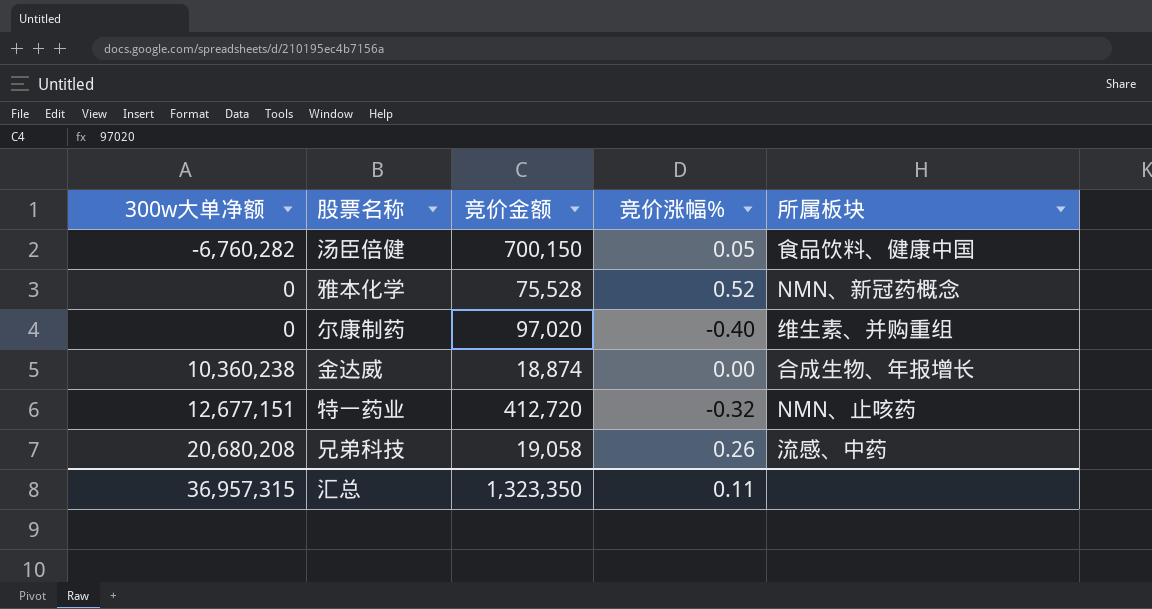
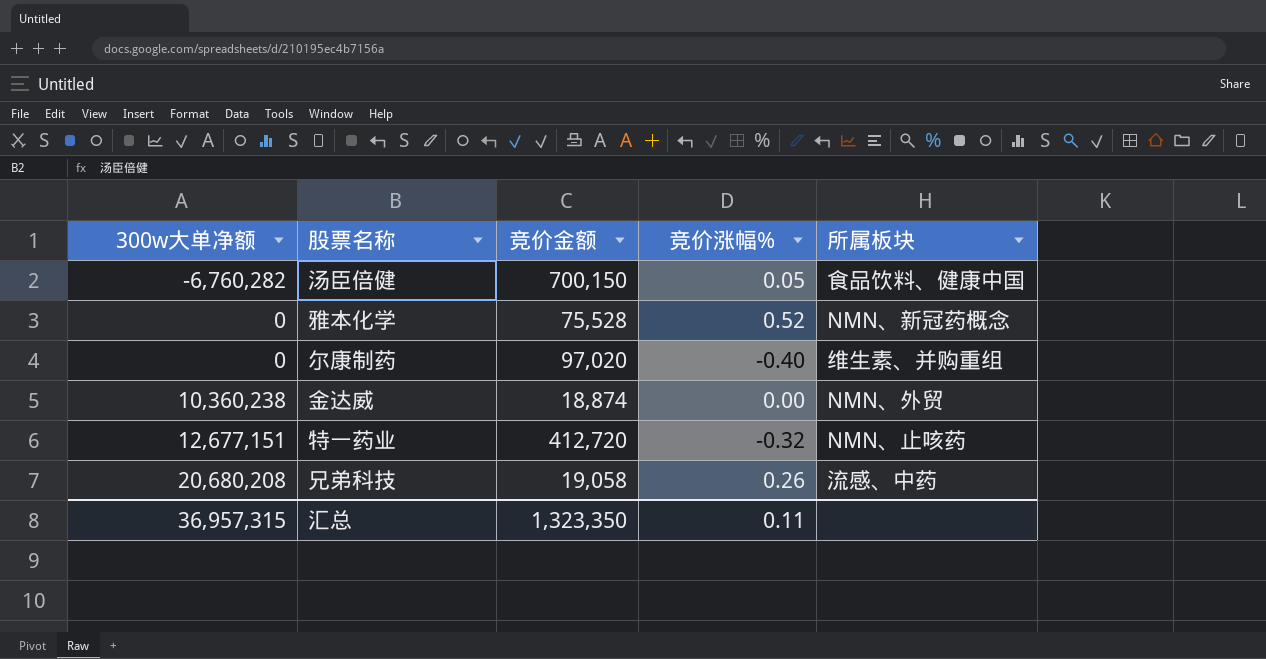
金达威 | 所属板块: 合成生物、年报增长 -> NMN、外贸

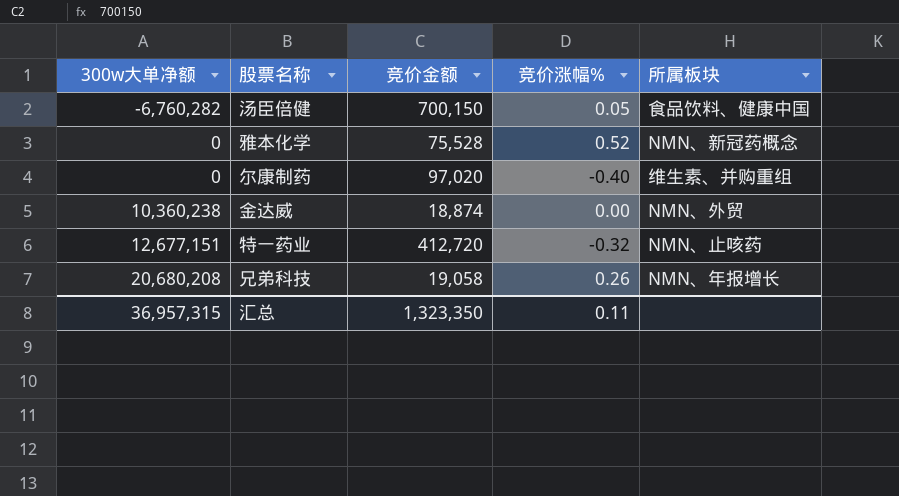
兄弟科技 | 所属板块: 流感、中药 -> NMN、年报增长

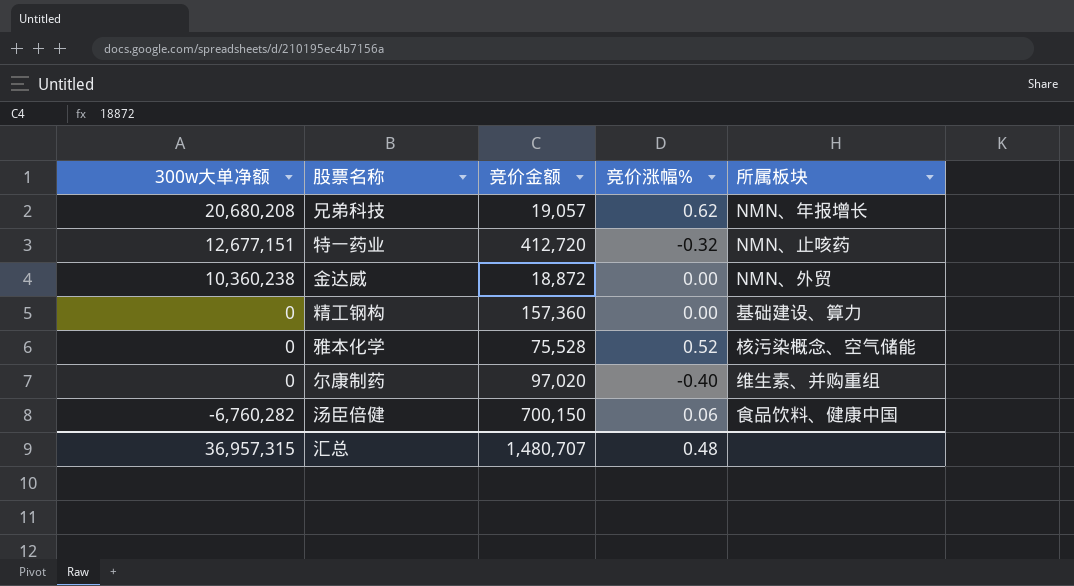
row order: 300w大单净额 ascending -> 300w大单净额 descending
兄弟科技 | 竞价金额: 19,058 -> 19,057
兄弟科技 | 竞价涨幅%: 0.26 -> 0.62
金达威 | 竞价金额: 18,874 -> 18,872
row 精工钢构: none -> 0 | 157,360 | 0.00 | 基础建设、算力
雅本化学 | 所属板块: NMN、新冠药概念 -> 核污染概念、空气储能
汤臣倍健 | 竞价涨幅%: 0.05 -> 0.06
汇总 | 竞价金额: 1,323,350 -> 1,480,707
汇总 | 竞价涨幅%: 0.11 -> 0.48

